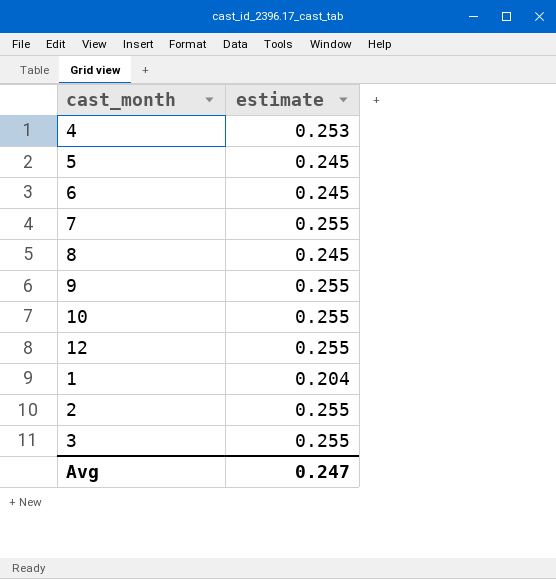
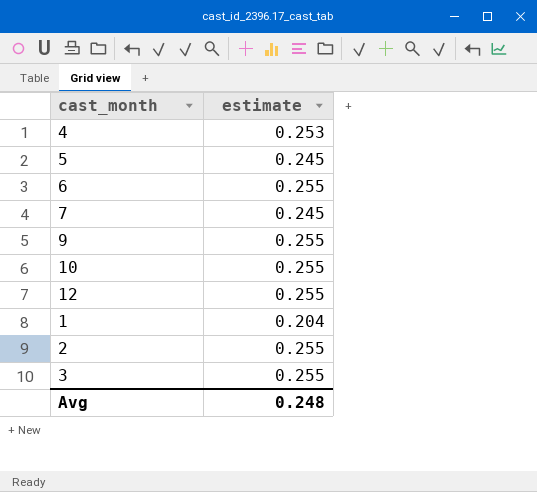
row 8: 0.245 -> none
6 | estimate: 0.245 -> 0.255
7 | estimate: 0.255 -> 0.245
Avg | estimate: 0.247 -> 0.248

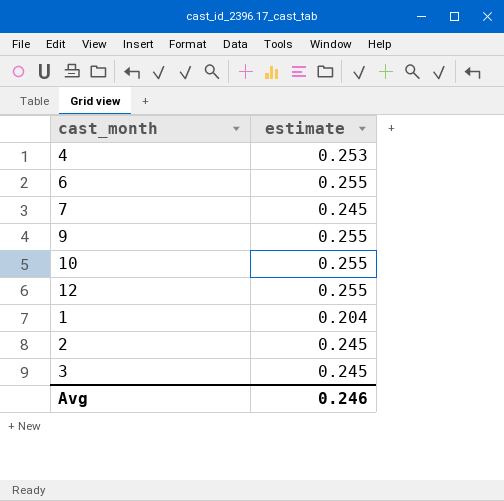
row 5: 0.245 -> none
2 | estimate: 0.255 -> 0.245
3 | estimate: 0.255 -> 0.245
Avg | estimate: 0.248 -> 0.246

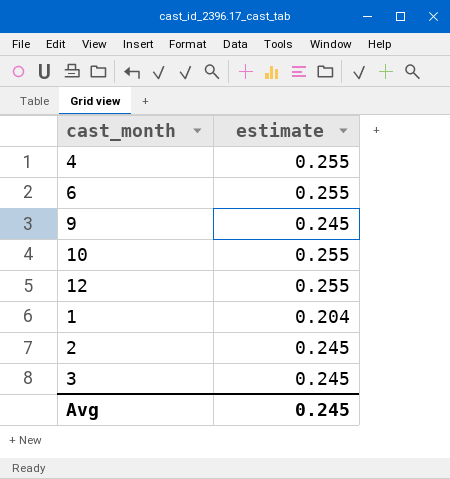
row 7: 0.245 -> none
4 | estimate: 0.253 -> 0.255
9 | estimate: 0.255 -> 0.245
Avg | estimate: 0.246 -> 0.245

